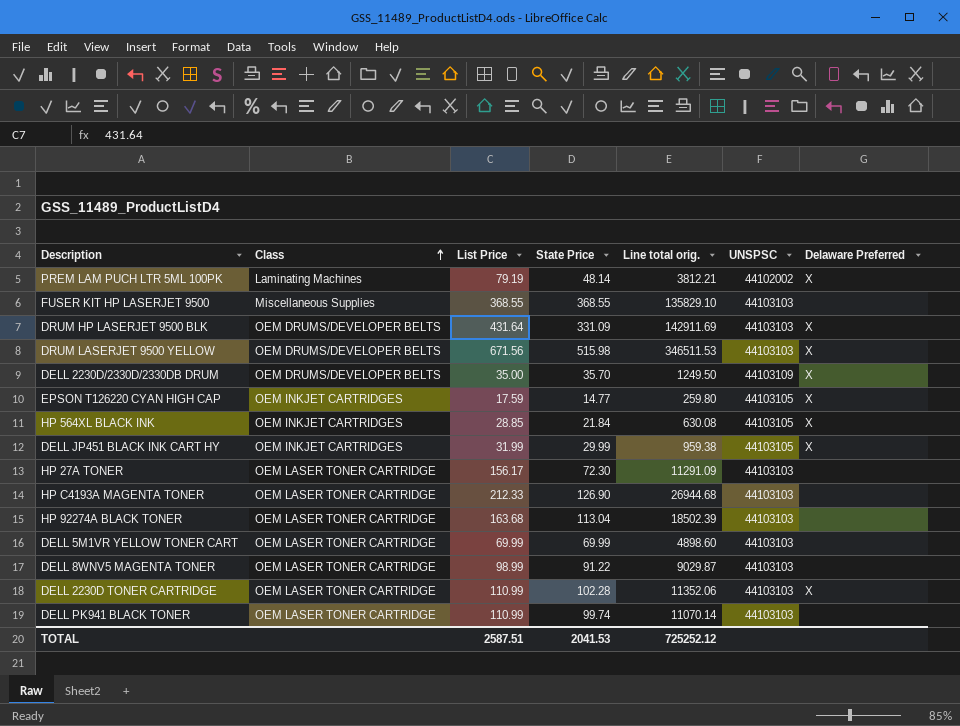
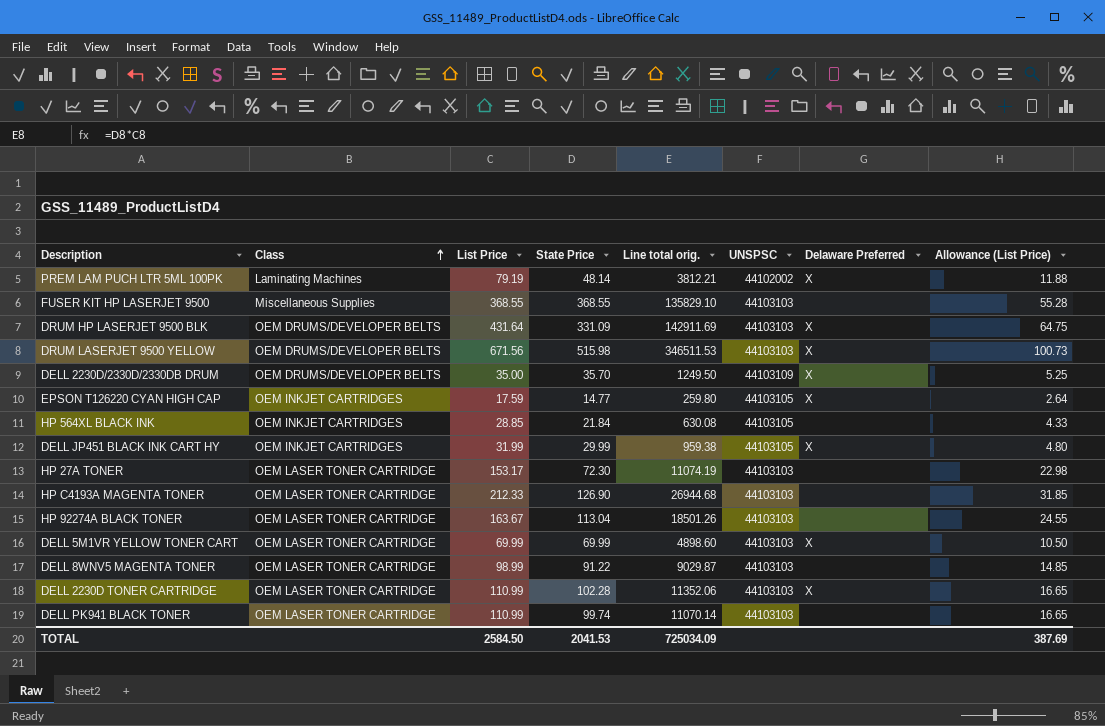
column Allowance (List Price) | formula: none -> [List Price] * 0.15
HP 564XL BLACK INK | Delaware Preferred: X -> none
HP 27A TONER | List Price: 156.17 -> 153.17
HP 27A TONER | Line total orig.: 11291.09 -> 11074.19
HP 92274A BLACK TONER | List Price: 163.68 -> 163.67
HP 92274A BLACK TONER | Line total orig.: 18502.39 -> 18501.26
DELL 5M1VR YELLOW TONER CART | Delaware Preferred: none -> X
TOTAL | List Price: 2587.51 -> 2584.50
TOTAL | Line total orig.: 725252.12 -> 725034.09

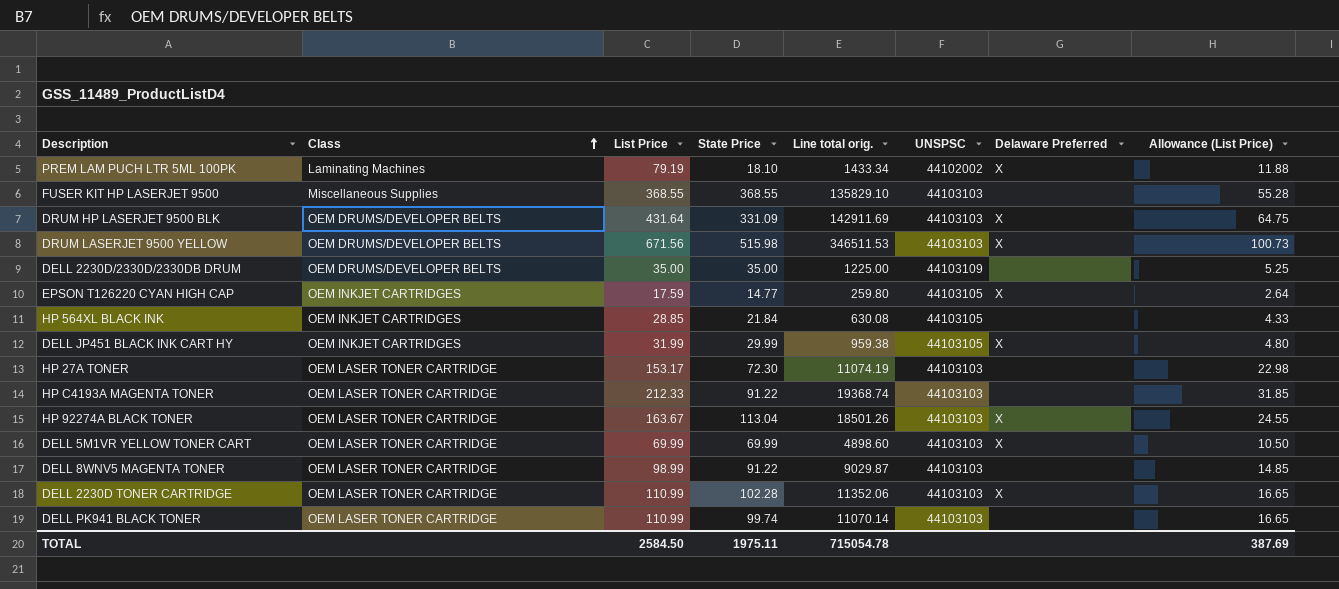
PREM LAM PUCH LTR 5ML 100PK | State Price: 48.14 -> 18.10
PREM LAM PUCH LTR 5ML 100PK | Line total orig.: 3812.21 -> 1433.34
DELL 2230D/2330D/2330DB DRUM | State Price: 35.70 -> 35.00
DELL 2230D/2330D/2330DB DRUM | Line total orig.: 1249.50 -> 1225.00
DELL 2230D/2330D/2330DB DRUM | Delaware Preferred: X -> none
HP C4193A MAGENTA TONER | State Price: 126.90 -> 91.22
HP C4193A MAGENTA TONER | Line total orig.: 26944.68 -> 19368.74
HP 92274A BLACK TONER | Delaware Preferred: none -> X
TOTAL | State Price: 2041.53 -> 1975.11
TOTAL | Line total orig.: 725034.09 -> 715054.78

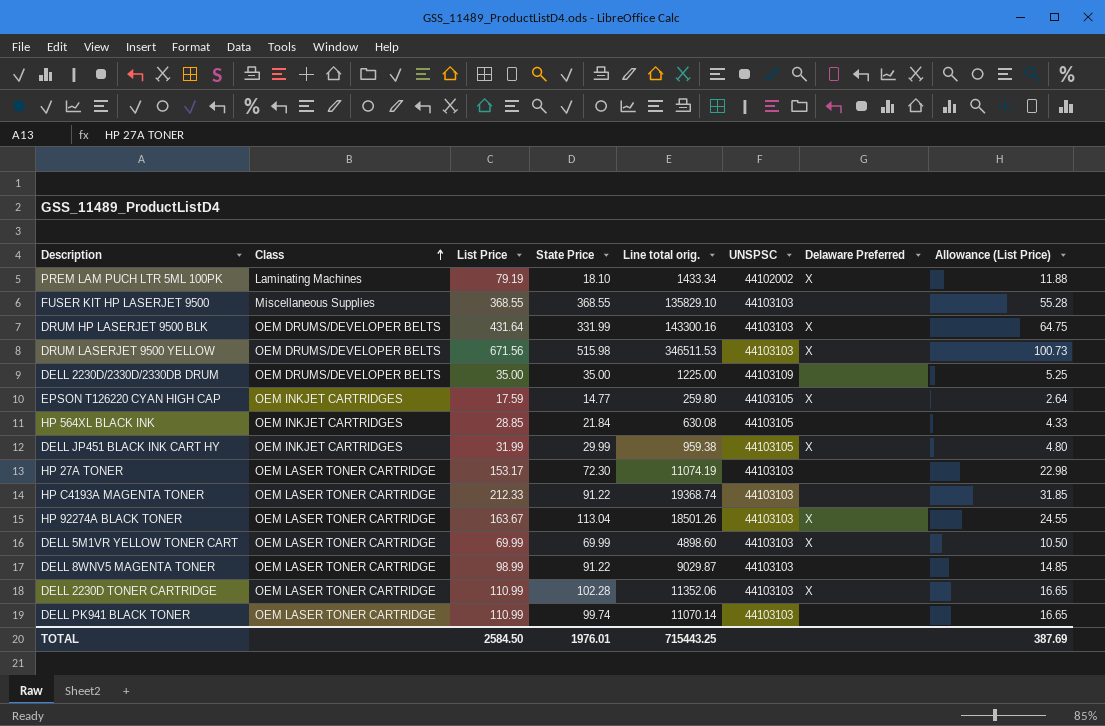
DRUM HP LASERJET 9500 BLK | State Price: 331.09 -> 331.99
DRUM HP LASERJET 9500 BLK | Line total orig.: 142911.69 -> 143300.16
TOTAL | State Price: 1975.11 -> 1976.01
TOTAL | Line total orig.: 715054.78 -> 715443.25

